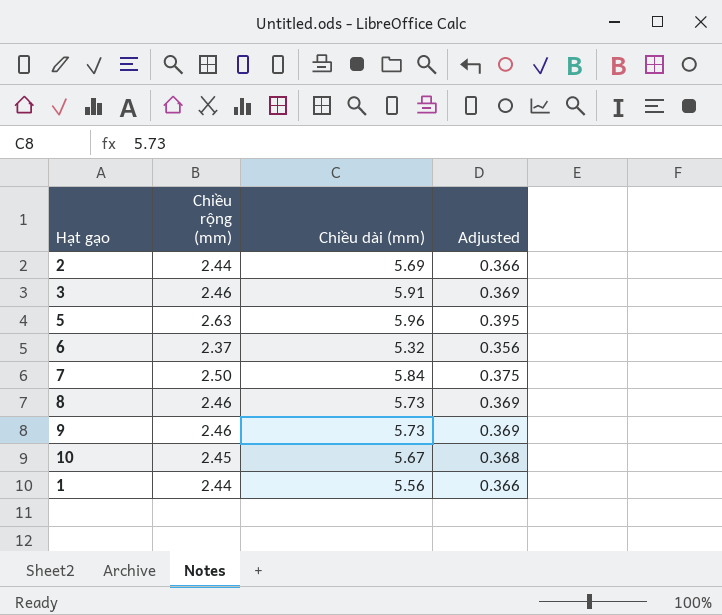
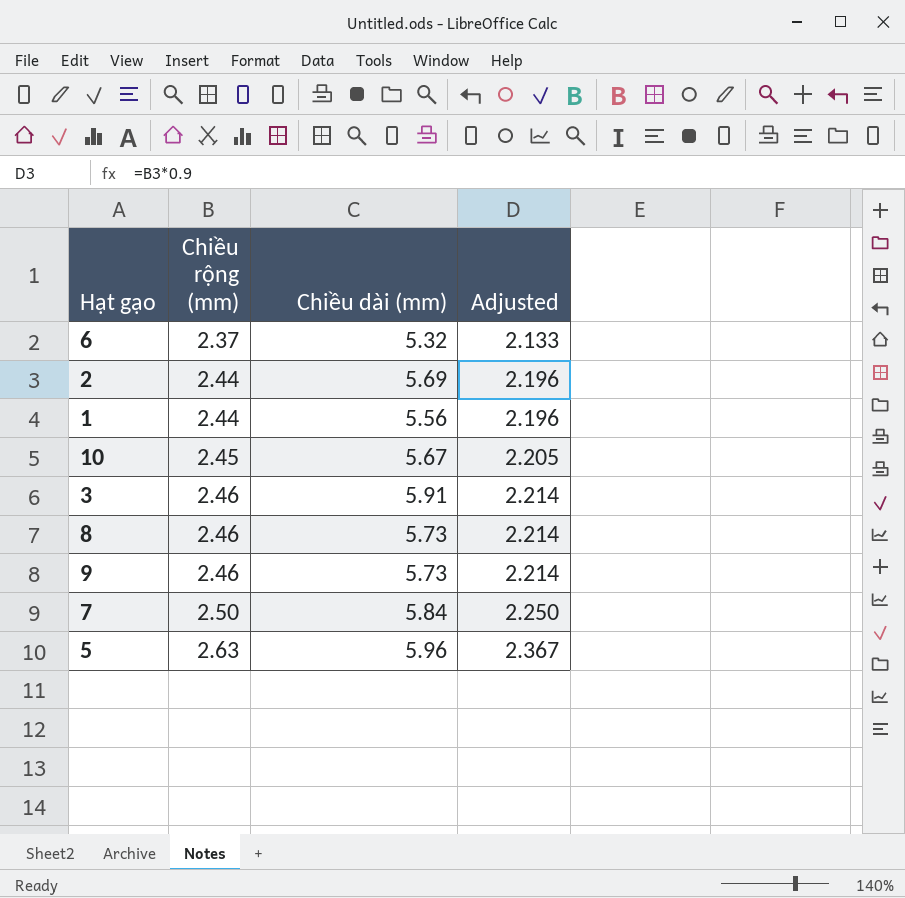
row order: none -> Chiều rộng (mm) ascending
column Adjusted | formula: [Chiều rộng (mm)] * 0.15 -> [Chiều rộng (mm)] * 0.9

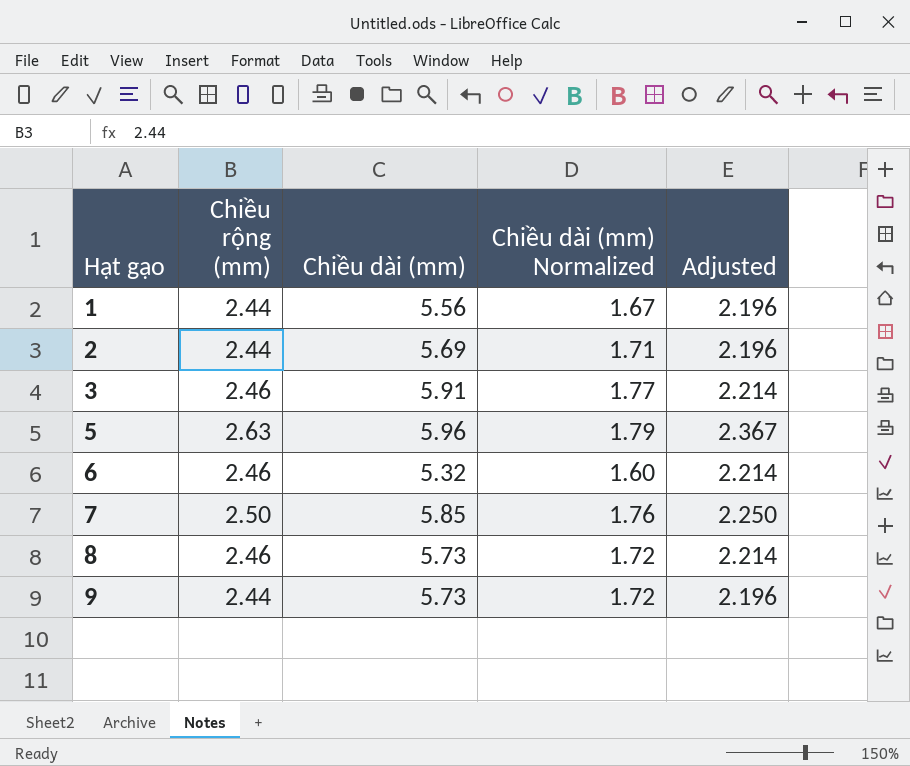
row order: Chiều rộng (mm) ascending -> Hạt gạo ascending
column Chiều dài (mm) Normalized | formula: none -> [Chiều dài (mm)] * 0.3
row 10: 2.45 | 5.67 | 2.205 -> none
6 | Chiều rộng (mm): 2.37 -> 2.46
6 | Adjusted: 2.133 -> 2.214
7 | Chiều dài (mm): 5.84 -> 5.85
9 | Chiều rộng (mm): 2.46 -> 2.44
9 | Adjusted: 2.214 -> 2.196

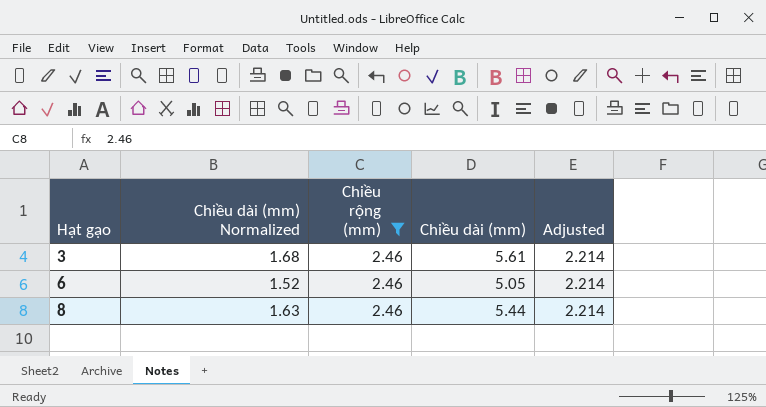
filter: none -> Chiều rộng (mm) = 2.46
column Chiều dài (mm) Normalized | position: 4 -> 2
3 | Chiều dài (mm) Normalized: 1.77 -> 1.68
3 | Chiều dài (mm): 5.91 -> 5.61
6 | Chiều dài (mm) Normalized: 1.60 -> 1.52
6 | Chiều dài (mm): 5.32 -> 5.05
8 | Chiều dài (mm) Normalized: 1.72 -> 1.63
8 | Chiều dài (mm): 5.73 -> 5.44

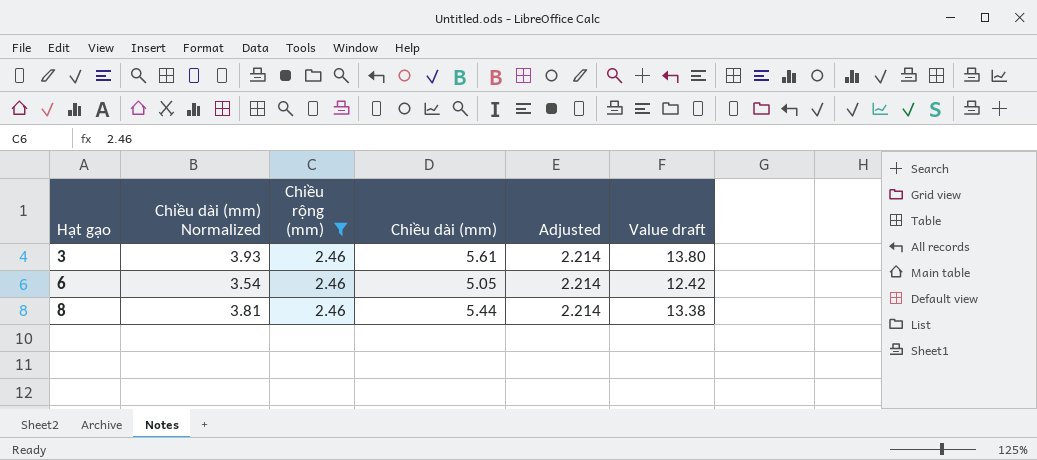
column Chiều dài (mm) Normalized | formula: [Chiều dài (mm)] * 0.3 -> [Chiều dài (mm)] * 0.7
column Value draft | formula: none -> [Chiều rộng (mm)] * [Chiều dài (mm)]

